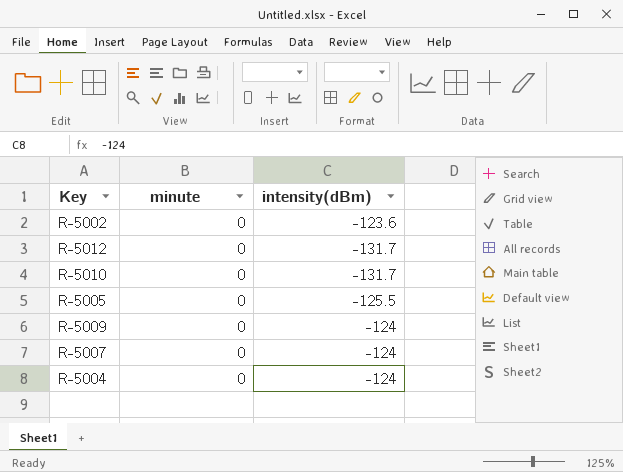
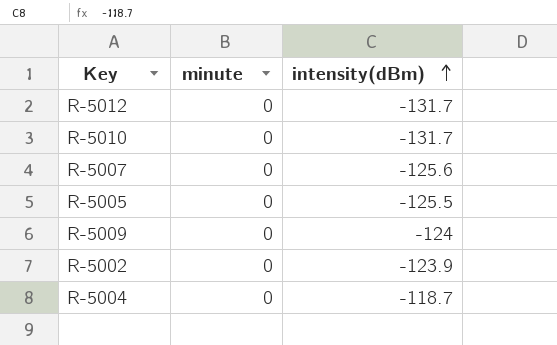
row order: none -> intensity(dBm) ascending
R-5007 | intensity(dBm): -124 -> -125.6
R-5002 | intensity(dBm): -123.6 -> -123.9
R-5004 | intensity(dBm): -124 -> -118.7

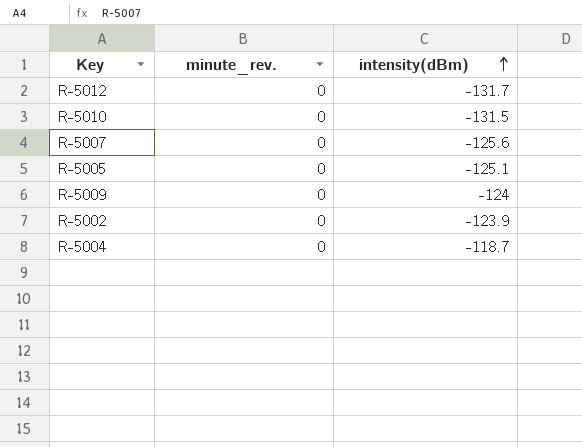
column name: minute -> minute_rev.
R-5010 | intensity(dBm): -131.7 -> -131.5
R-5005 | intensity(dBm): -125.5 -> -125.1

